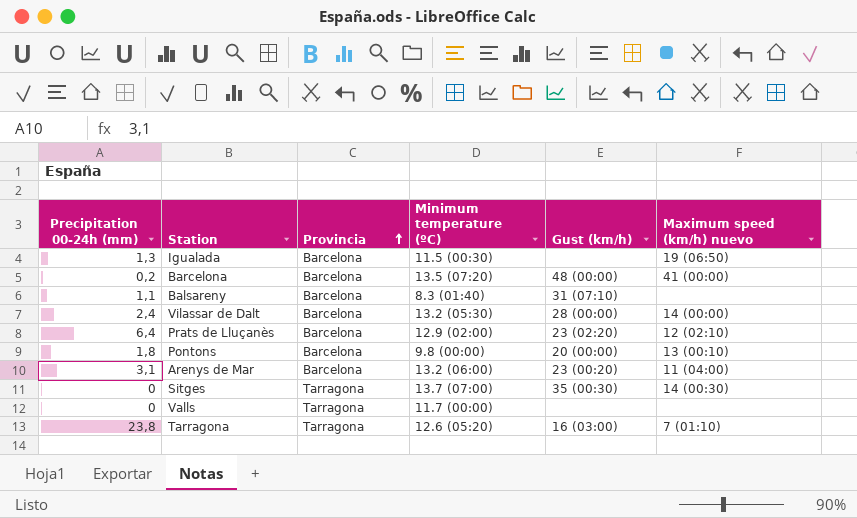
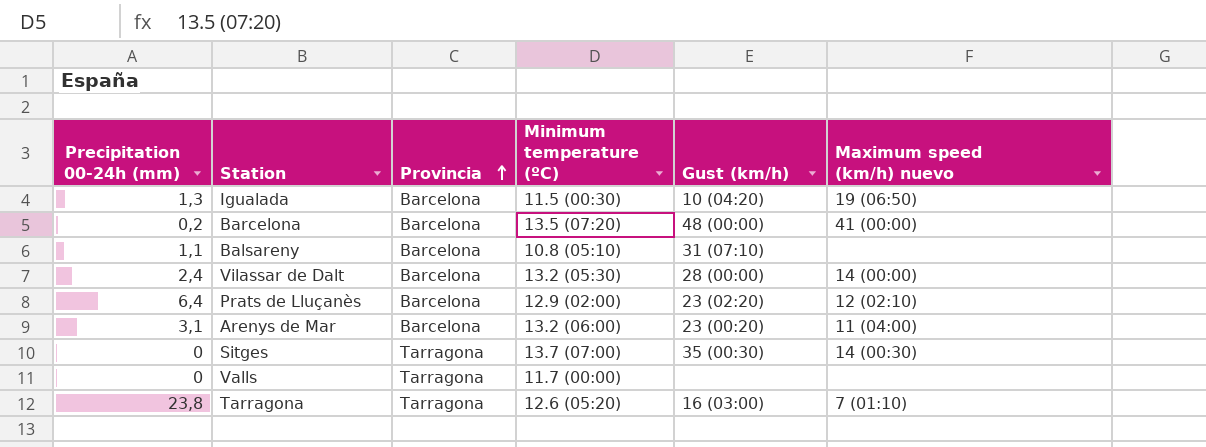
row Pontons: 1,8 | Barcelona | 9.8 (00:00) | 20 (00:00) | 13 (00:10) -> none
Igualada | Gust (km/h): none -> 10 (04:20)
Balsareny | Minimum temperature (ºC): 8.3 (01:40) -> 10.8 (05:10)

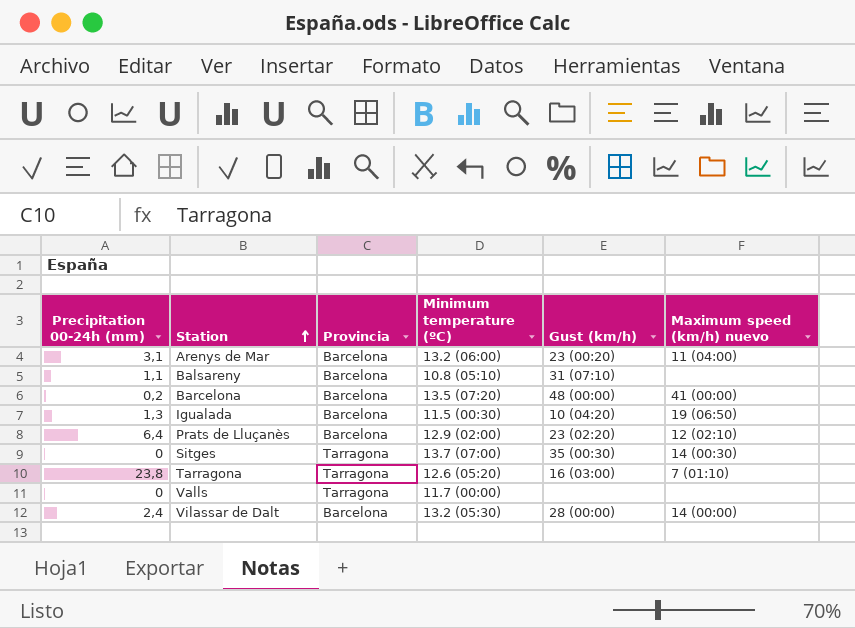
row order: Provincia ascending -> Station ascending

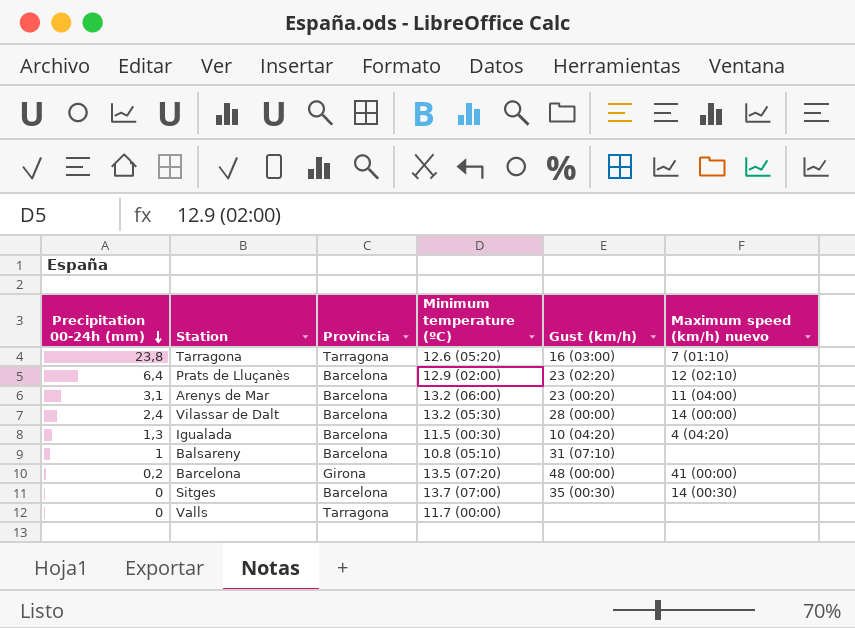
row order: Station ascending -> Precipitation 00-24h (mm) descending
Igualada | Maximum speed (km/h) nuevo: 19 (06:50) -> 4 (04:20)
Balsareny | Precipitation 00-24h (mm): 1,1 -> 1
Barcelona | Provincia: Barcelona -> Girona
Sitges | Provincia: Tarragona -> Barcelona

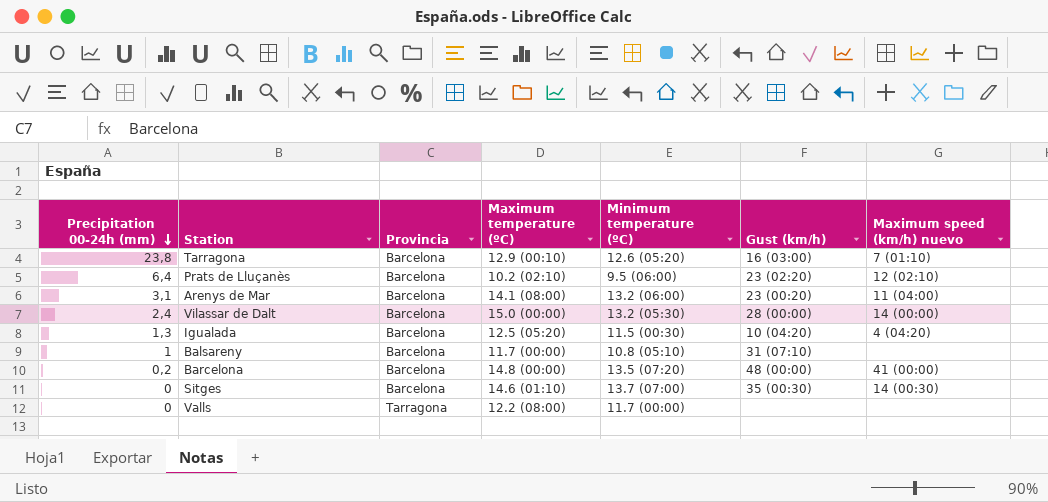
column Maximum temperature (ºC) | position: none -> 4
Tarragona | Provincia: Tarragona -> Barcelona
Prats de Lluçanès | Minimum temperature (ºC): 12.9 (02:00) -> 9.5 (06:00)
Barcelona | Provincia: Girona -> Barcelona

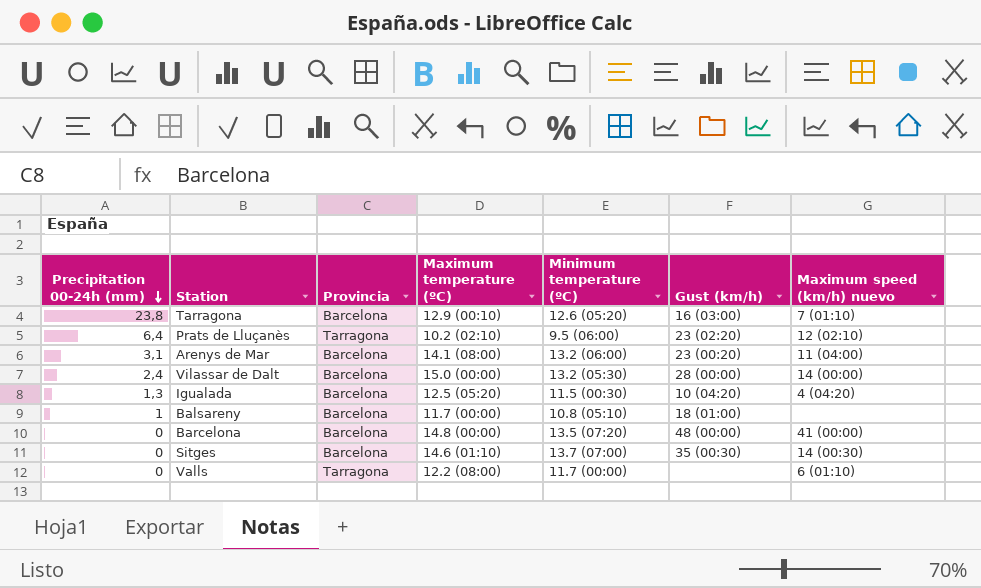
Prats de Lluçanès | Provincia: Barcelona -> Tarragona
Balsareny | Gust (km/h): 31 (07:10) -> 18 (01:00)
Barcelona | Precipitation 00-24h (mm): 0,2 -> 0
Valls | Maximum speed (km/h) nuevo: none -> 6 (01:10)

